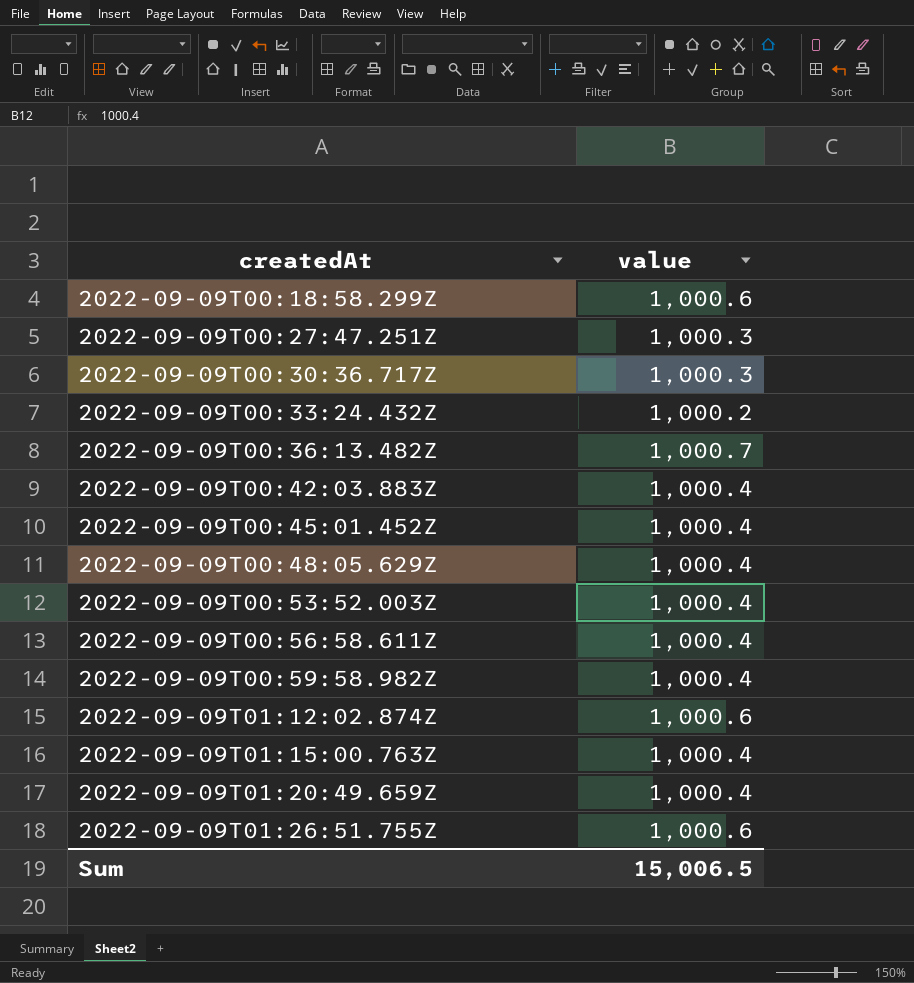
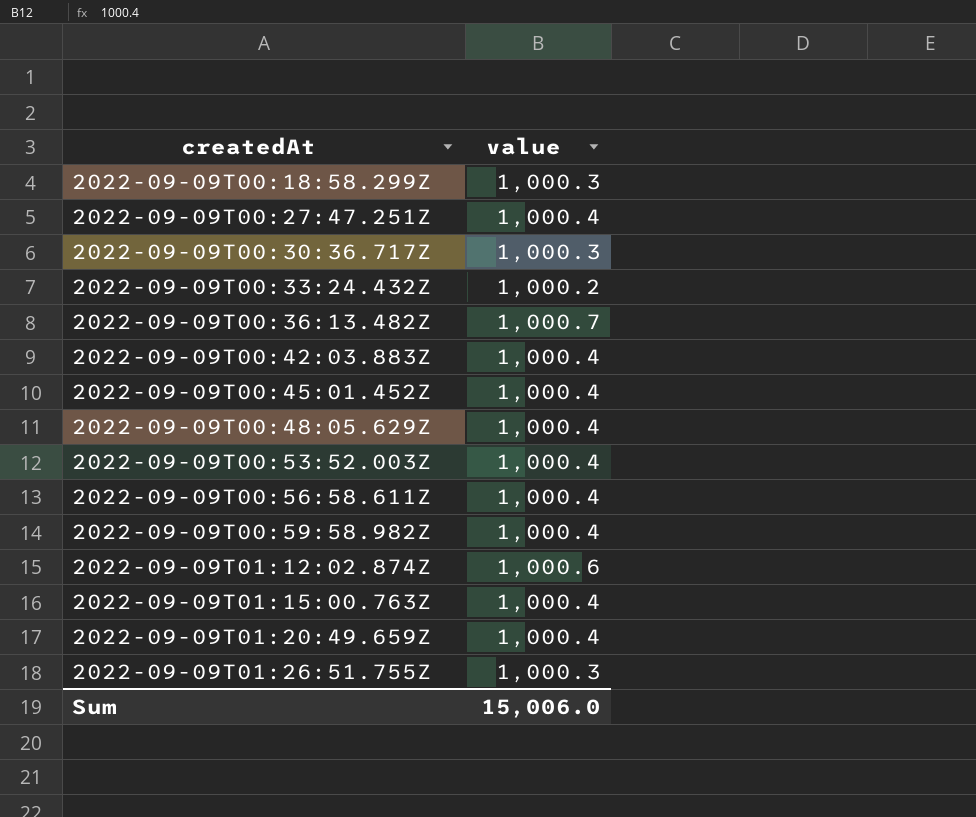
2022-09-09T00:18:58.299Z | value: 1,000.6 -> 1,000.3
2022-09-09T00:27:47.251Z | value: 1,000.3 -> 1,000.4
2022-09-09T01:26:51.755Z | value: 1,000.6 -> 1,000.3
Sum | value: 15,006.5 -> 15,006.0

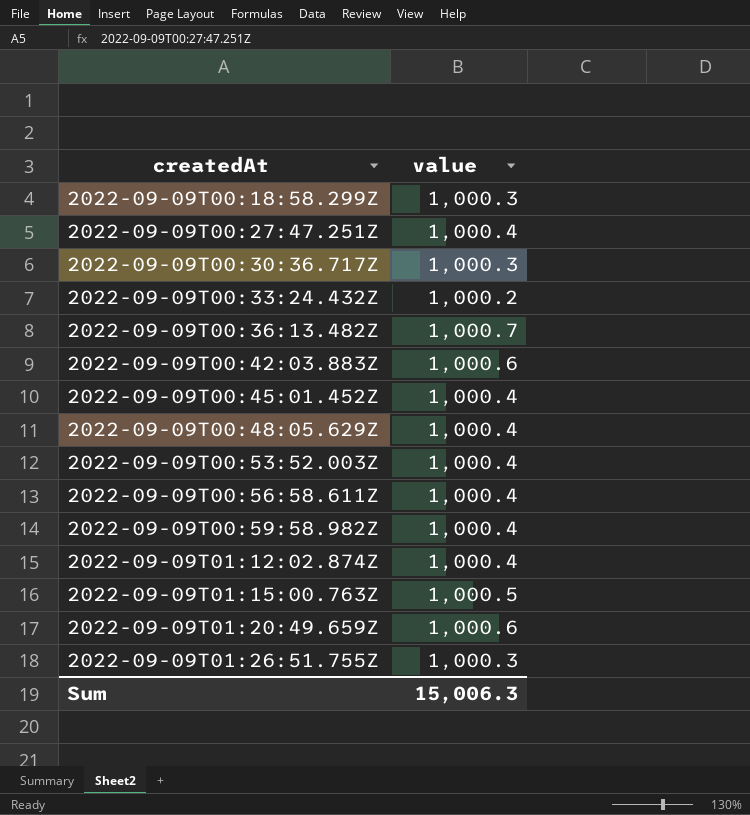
2022-09-09T00:42:03.883Z | value: 1,000.4 -> 1,000.6
2022-09-09T01:12:02.874Z | value: 1,000.6 -> 1,000.4
2022-09-09T01:15:00.763Z | value: 1,000.4 -> 1,000.5
2022-09-09T01:20:49.659Z | value: 1,000.4 -> 1,000.6
Sum | value: 15,006.0 -> 15,006.3

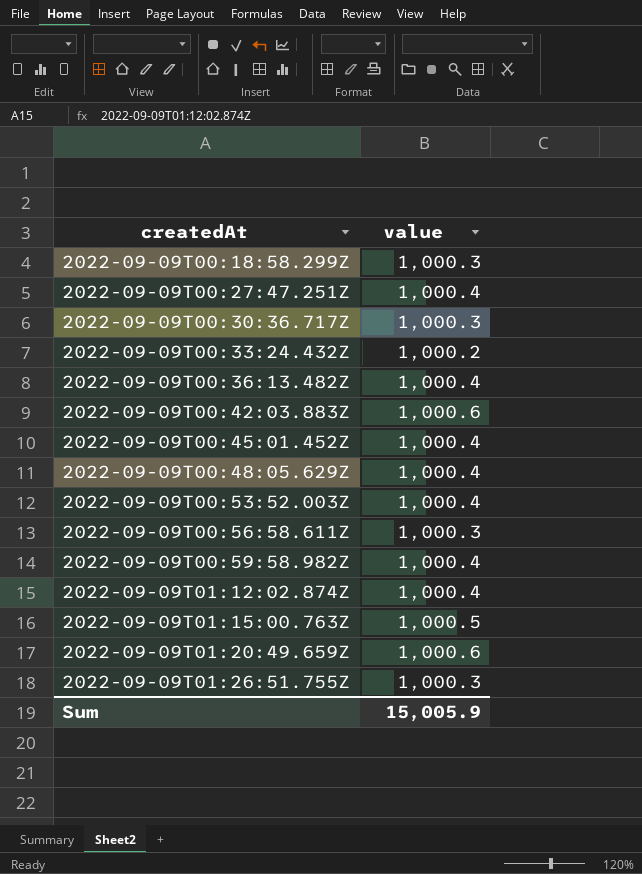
2022-09-09T00:36:13.482Z | value: 1,000.7 -> 1,000.4
2022-09-09T00:56:58.611Z | value: 1,000.4 -> 1,000.3
Sum | value: 15,006.3 -> 15,005.9

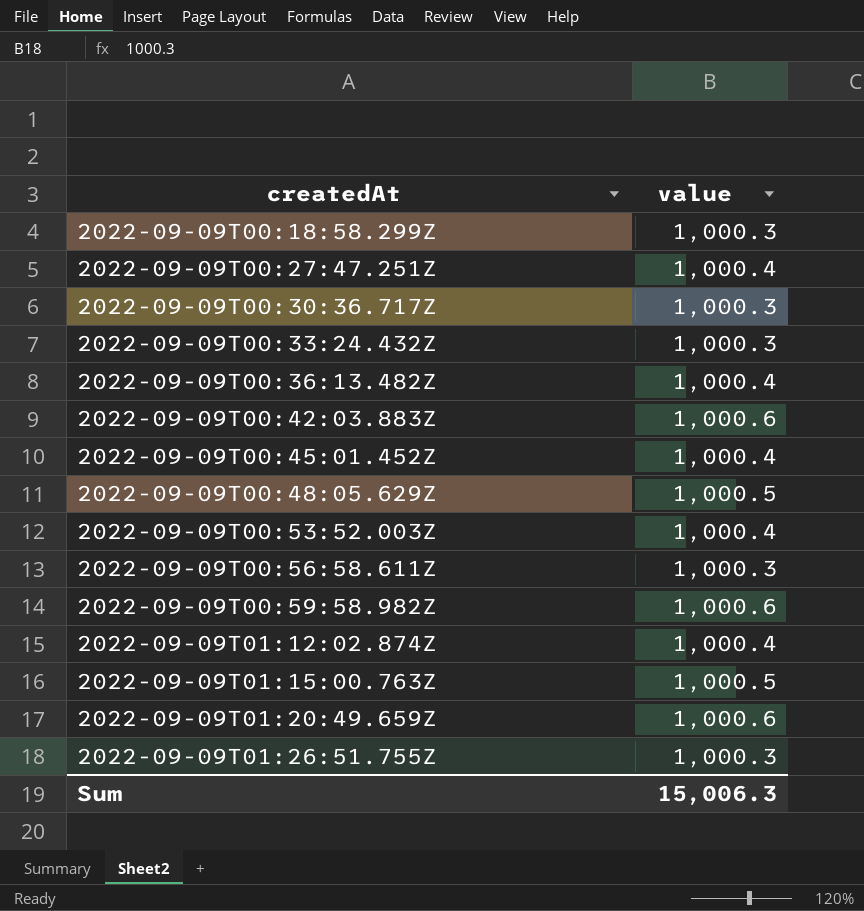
2022-09-09T00:33:24.432Z | value: 1,000.2 -> 1,000.3
2022-09-09T00:48:05.629Z | value: 1,000.4 -> 1,000.5
2022-09-09T00:59:58.982Z | value: 1,000.4 -> 1,000.6
Sum | value: 15,005.9 -> 15,006.3

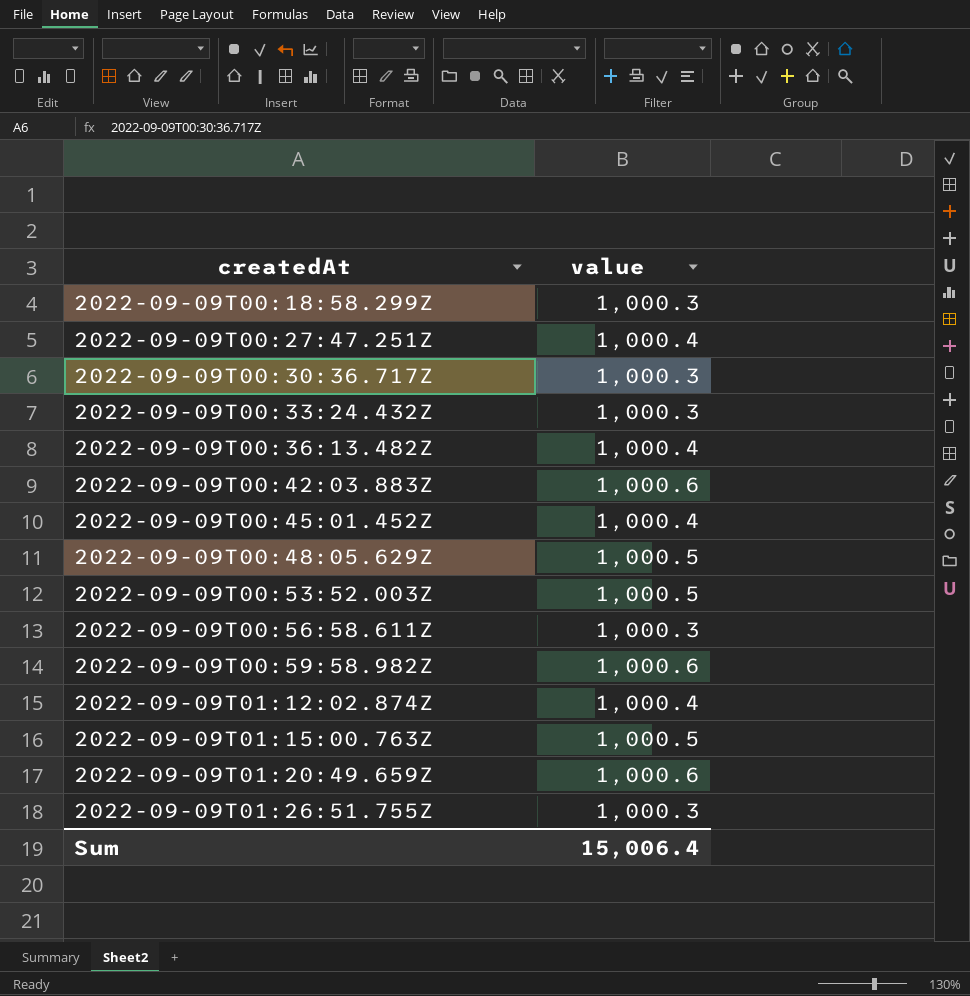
2022-09-09T00:53:52.003Z | value: 1,000.4 -> 1,000.5
Sum | value: 15,006.3 -> 15,006.4

